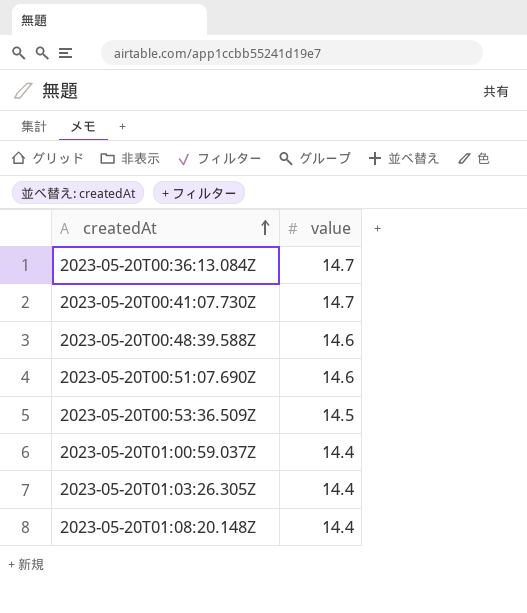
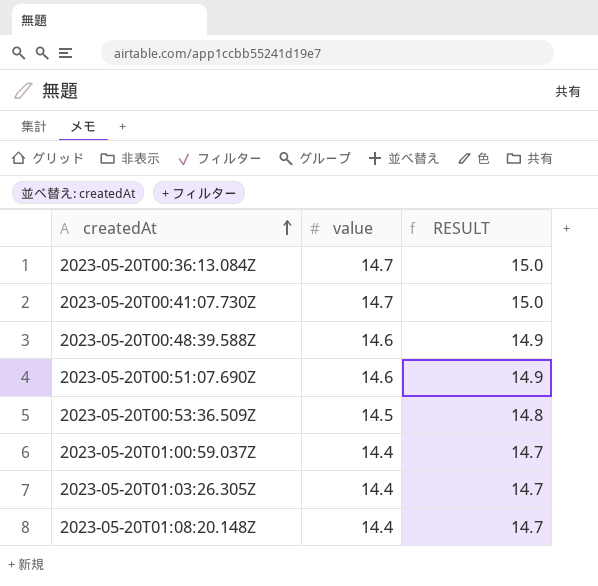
column RESULT | formula: none -> [value] * 1.02

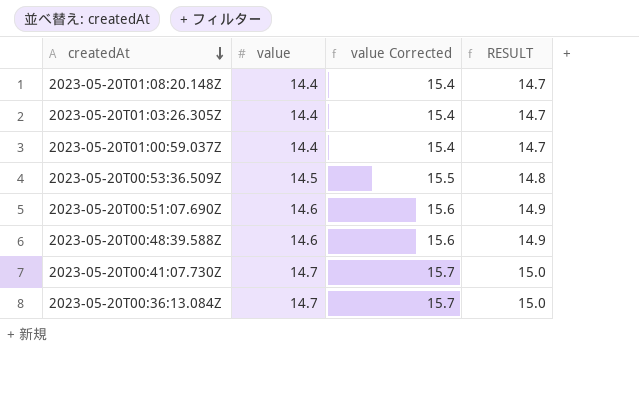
row order: createdAt ascending -> createdAt descending
column value Corrected | formula: none -> [value] + 1

